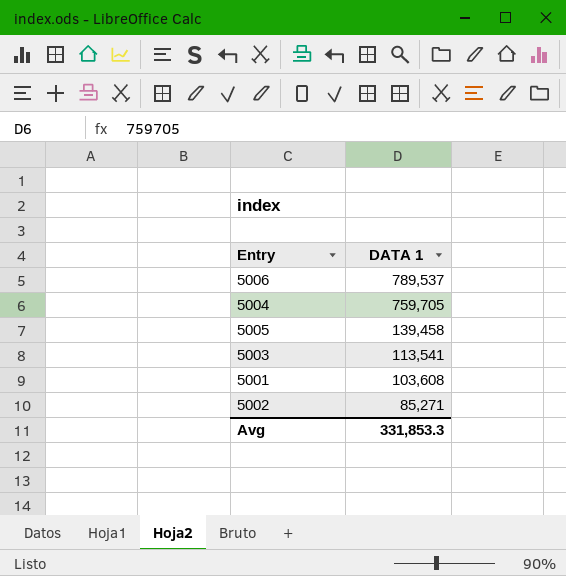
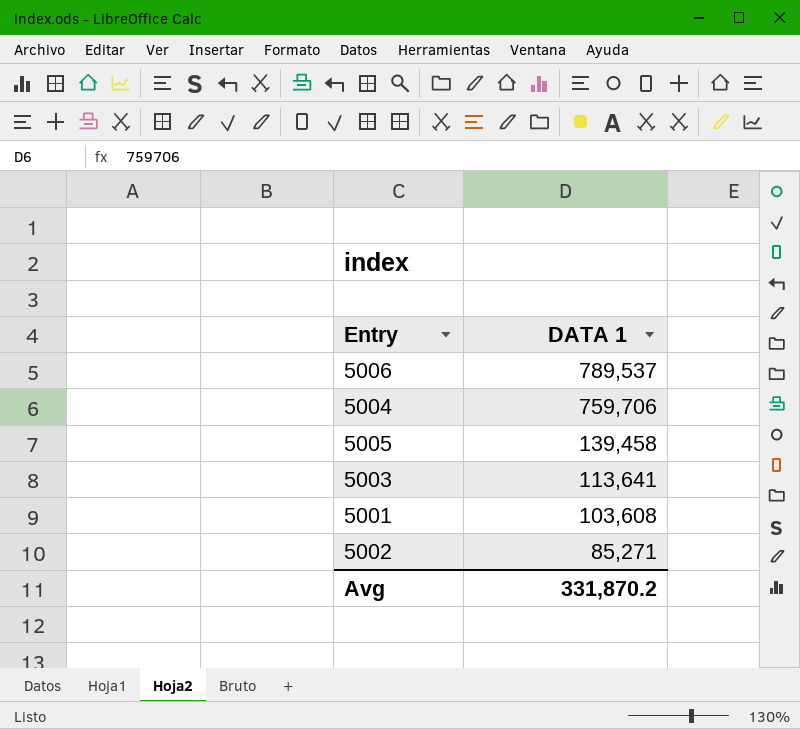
5004 | DATA 1: 759,705 -> 759,706
5003 | DATA 1: 113,541 -> 113,641
Avg | DATA 1: 331,853.3 -> 331,870.2

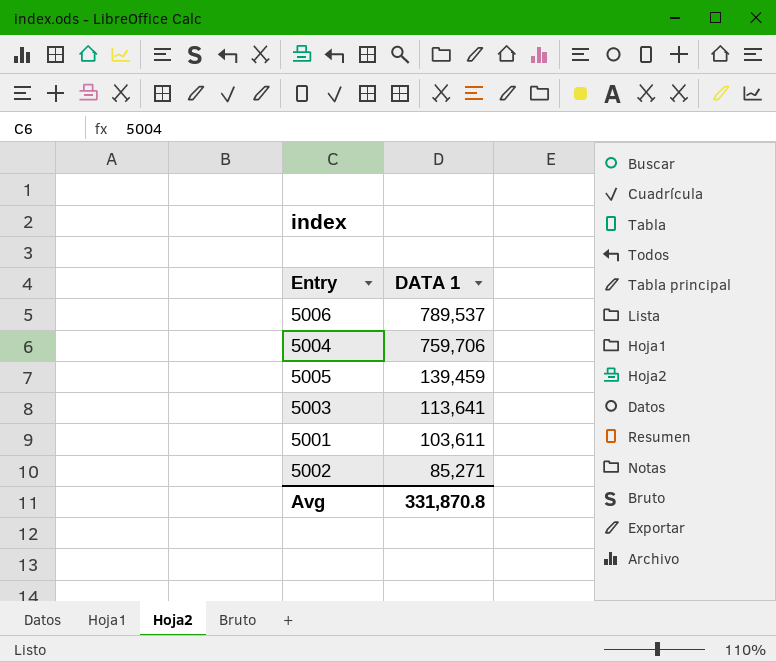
5005 | DATA 1: 139,458 -> 139,459
5001 | DATA 1: 103,608 -> 103,611
Avg | DATA 1: 331,870.2 -> 331,870.8

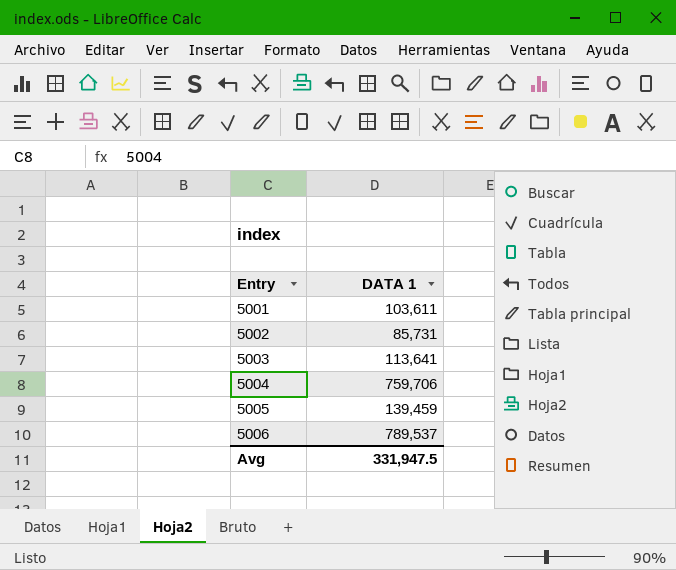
row order: DATA 1 descending -> Entry ascending
5002 | DATA 1: 85,271 -> 85,731
Avg | DATA 1: 331,870.8 -> 331,947.5

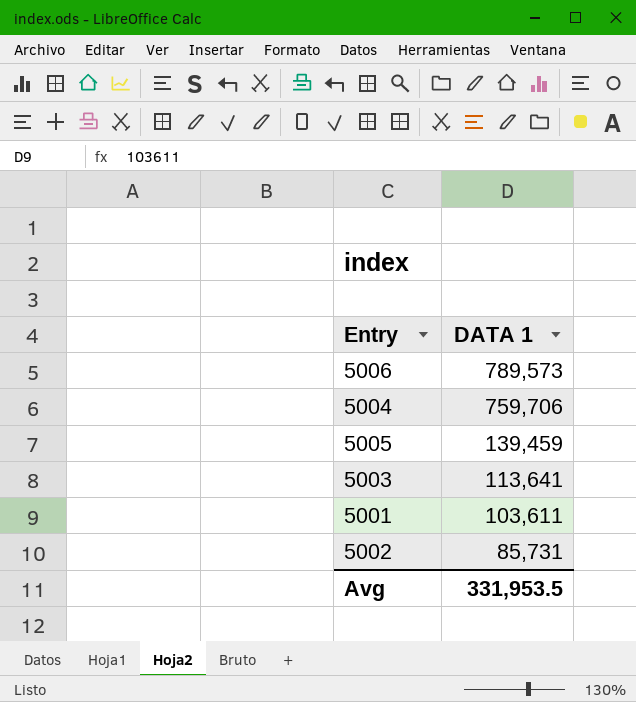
row order: Entry ascending -> DATA 1 descending
5006 | DATA 1: 789,537 -> 789,573
Avg | DATA 1: 331,947.5 -> 331,953.5

